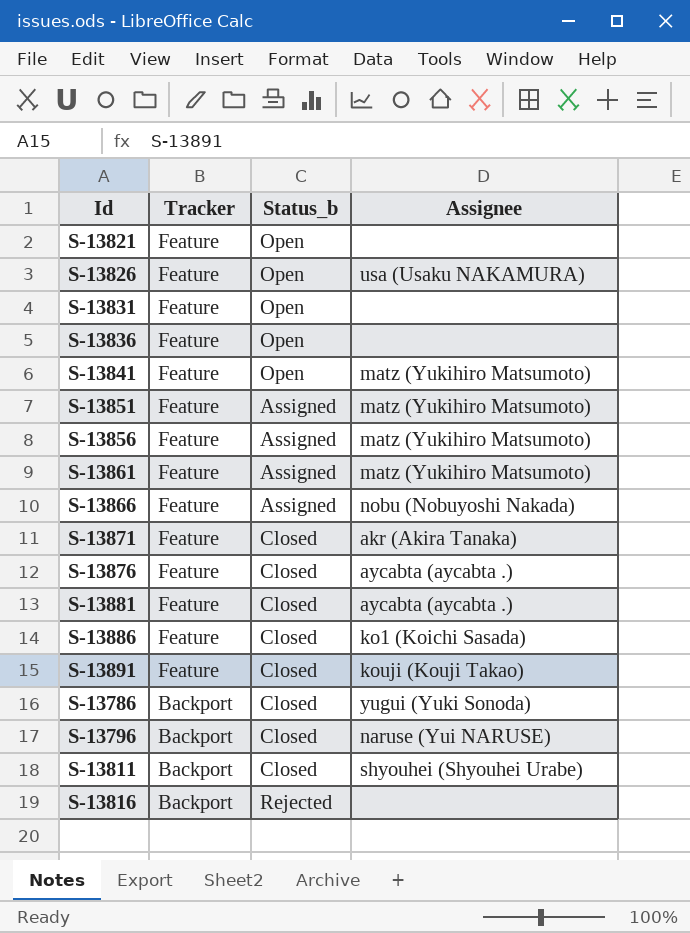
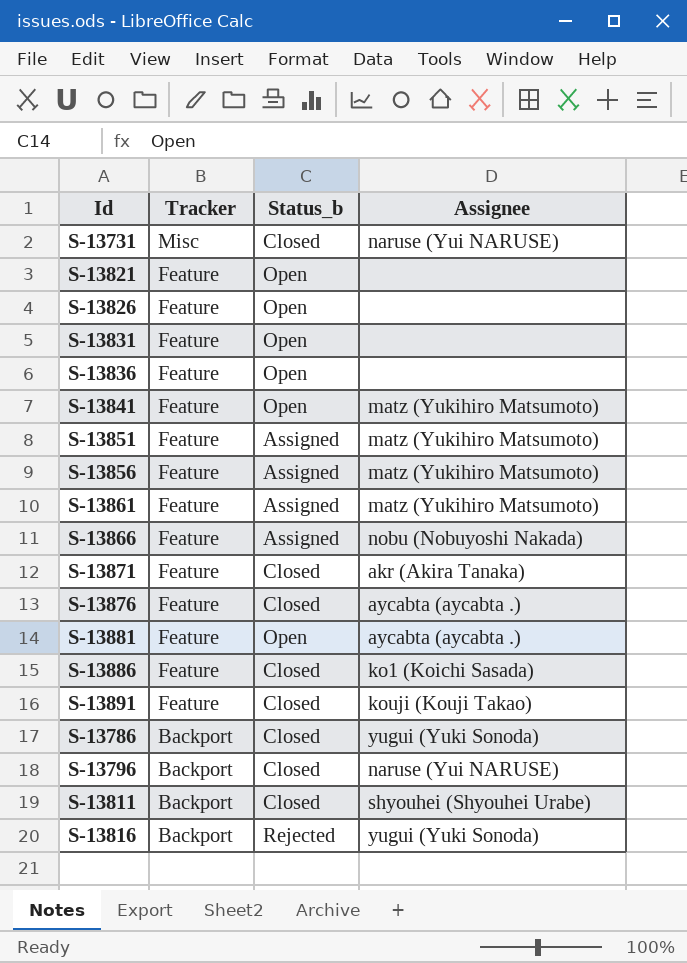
row S-13731: none -> Misc | Closed | naruse (Yui NARUSE)
S-13826 | Assignee: usa (Usaku NAKAMURA) -> none
S-13881 | Status_b: Closed -> Open
S-13816 | Assignee: none -> yugui (Yuki Sonoda)

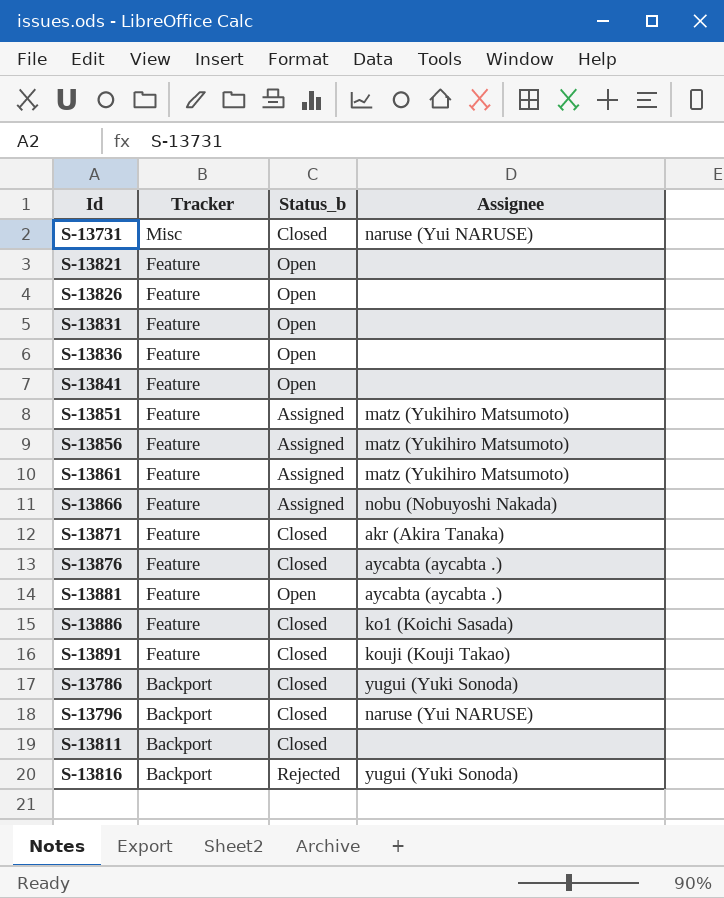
S-13841 | Assignee: matz (Yukihiro Matsumoto) -> none
S-13811 | Assignee: shyouhei (Shyouhei Urabe) -> none

